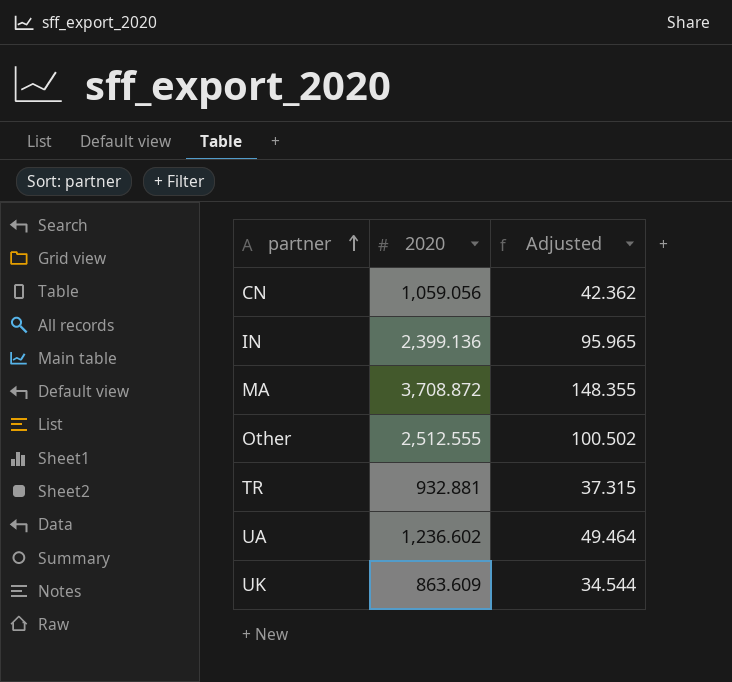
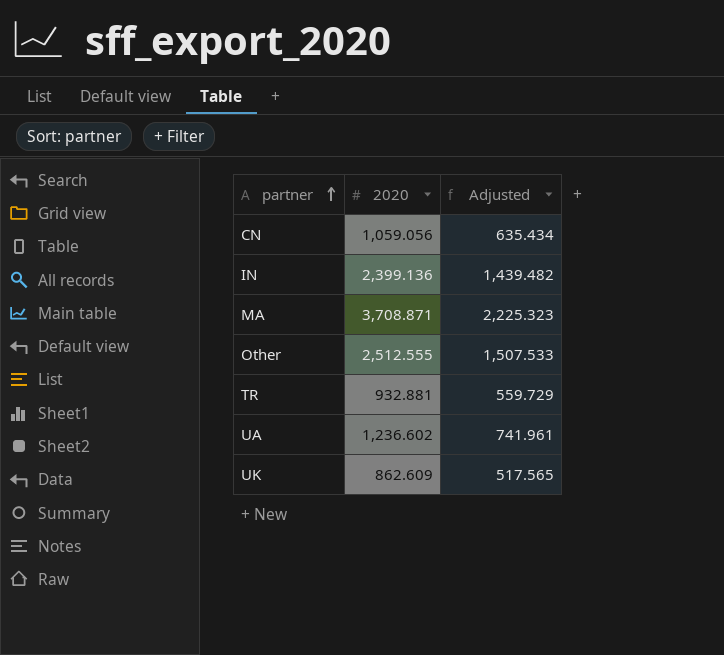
column Adjusted | formula: [2020] * 0.04 -> [2020] * 0.6
MA | 2020: 3,708.872 -> 3,708.871
UK | 2020: 863.609 -> 862.609

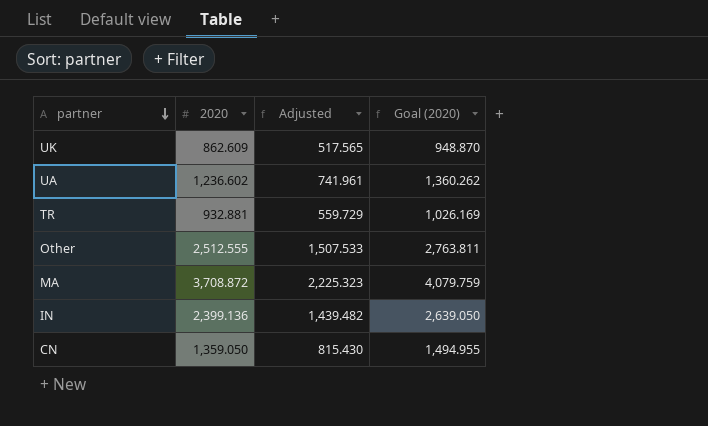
row order: partner ascending -> partner descending
column Goal (2020) | formula: none -> [2020] * 1.1
MA | 2020: 3,708.871 -> 3,708.872
CN | 2020: 1,059.056 -> 1,359.050
CN | Adjusted: 635.434 -> 815.430

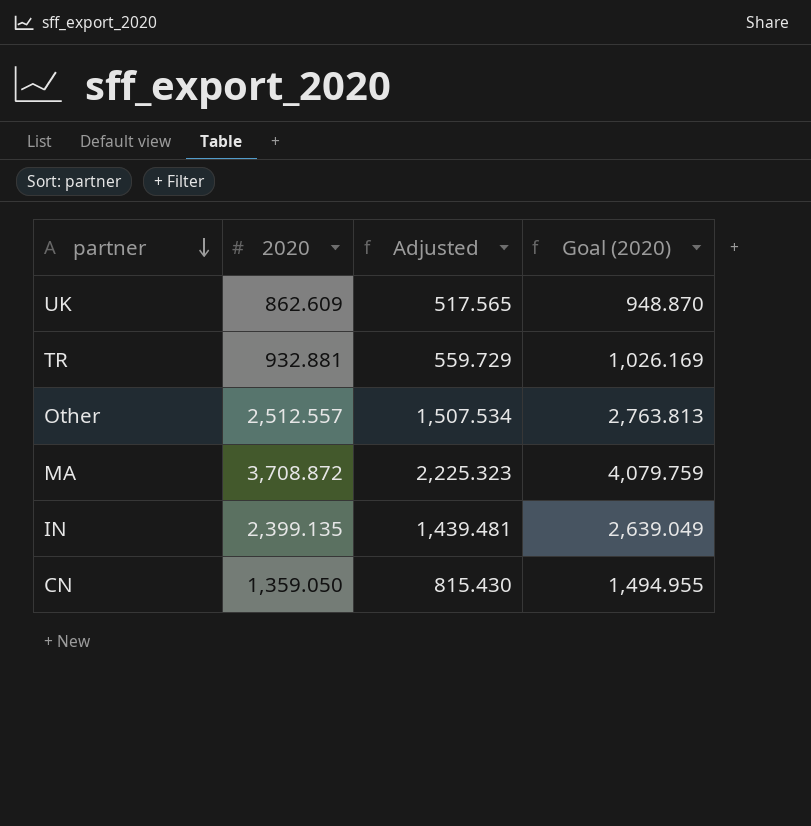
row UA: 1,236.602 | 741.961 | 1,360.262 -> none
Other | 2020: 2,512.555 -> 2,512.557
Other | Adjusted: 1,507.533 -> 1,507.534
Other | Goal (2020): 2,763.811 -> 2,763.813
IN | 2020: 2,399.136 -> 2,399.135
IN | Adjusted: 1,439.482 -> 1,439.481
IN | Goal (2020): 2,639.050 -> 2,639.049

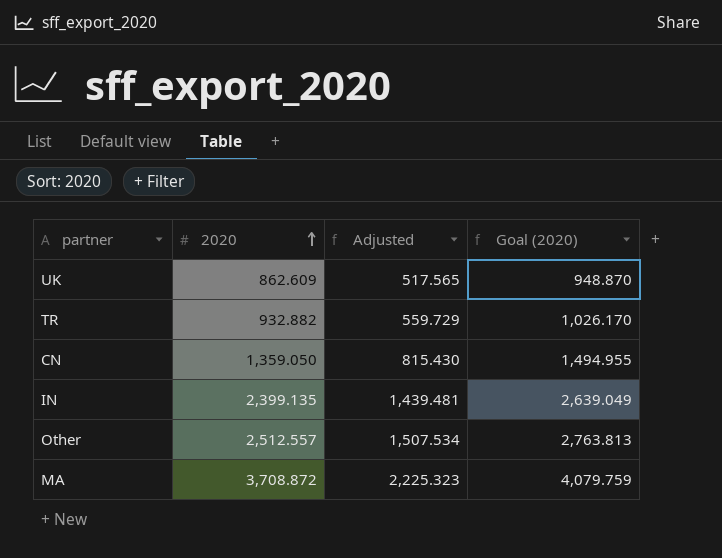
row order: partner descending -> 2020 ascending
TR | 2020: 932.881 -> 932.882
TR | Goal (2020): 1,026.169 -> 1,026.170

